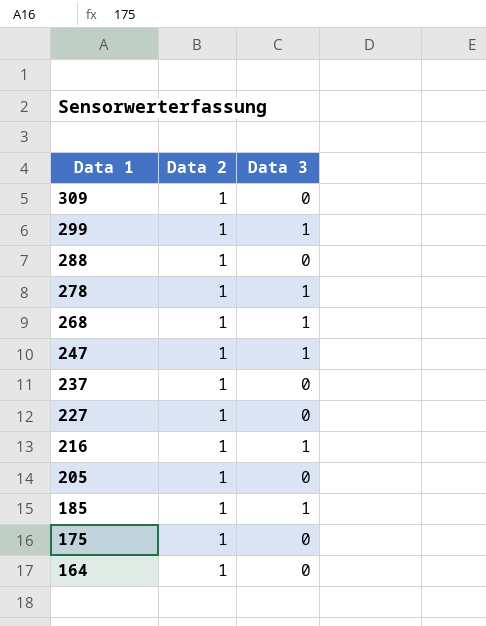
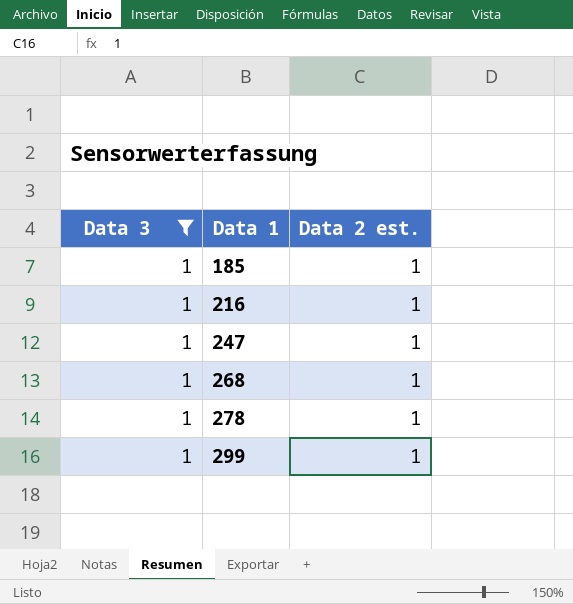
filter: none -> Data 3 = 1
row order: Data 1 descending -> Data 1 ascending
column Data 3 | position: 3 -> 1
column name: Data 2 -> Data 2 est.

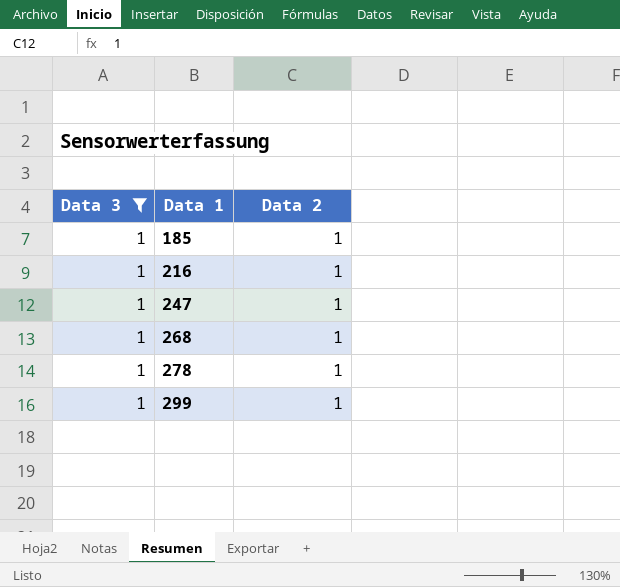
column name: Data 2 est. -> Data 2

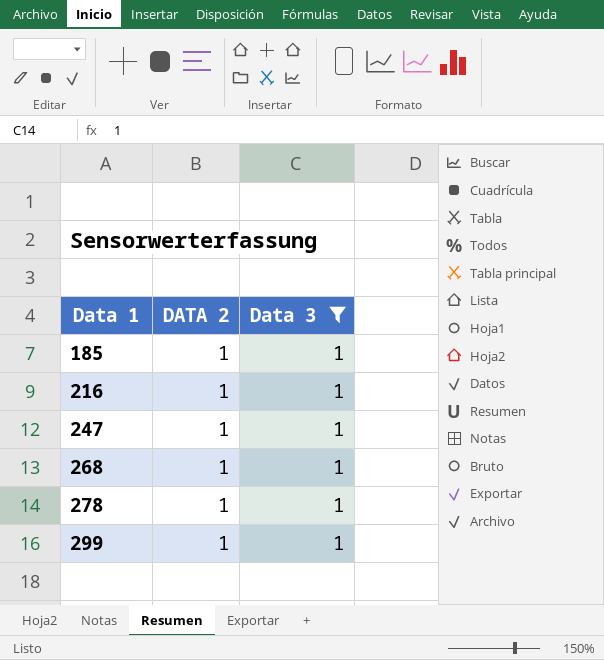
column name: Data 2 -> DATA 2
column Data 3 | position: 1 -> 3

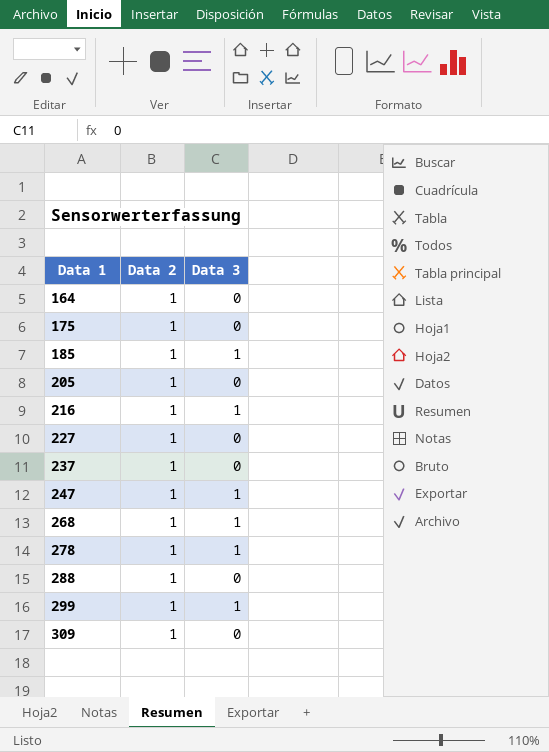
filter: Data 3 = 1 -> none
column name: DATA 2 -> Data 2

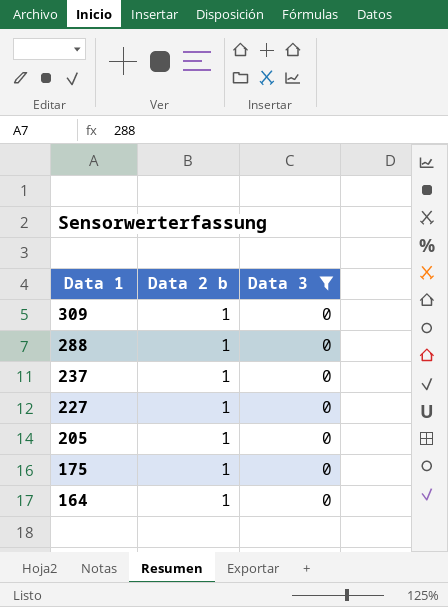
filter: none -> Data 3 = 0
row order: Data 1 ascending -> Data 1 descending
column name: Data 2 -> Data 2 b

